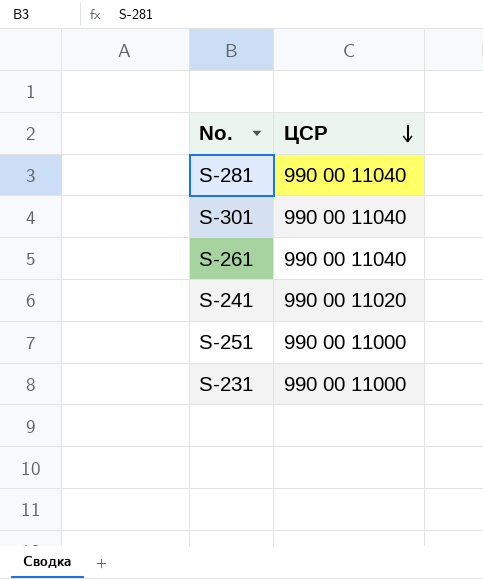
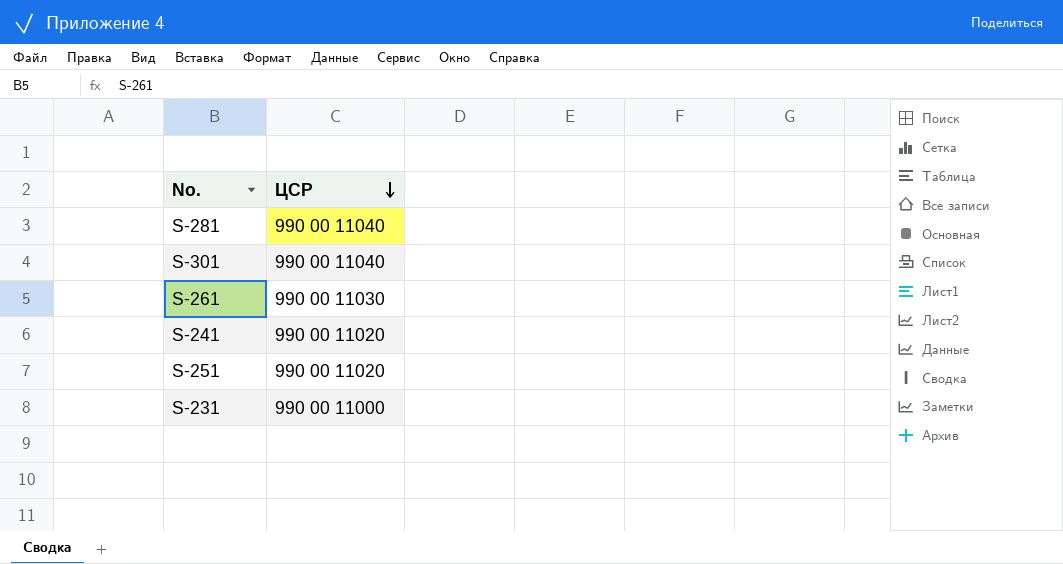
S-261 | ЦСР: 990 00 11040 -> 990 00 11030
S-251 | ЦСР: 990 00 11000 -> 990 00 11020

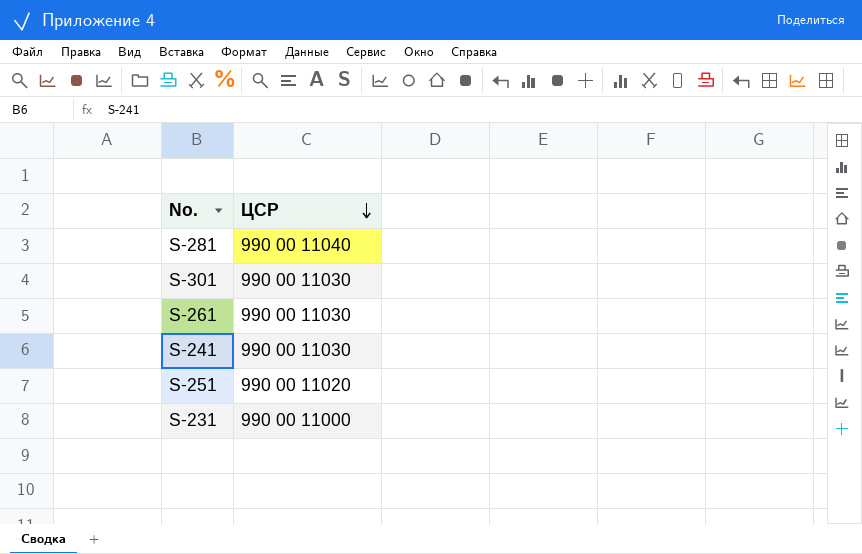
S-301 | ЦСР: 990 00 11040 -> 990 00 11030
S-241 | ЦСР: 990 00 11020 -> 990 00 11030

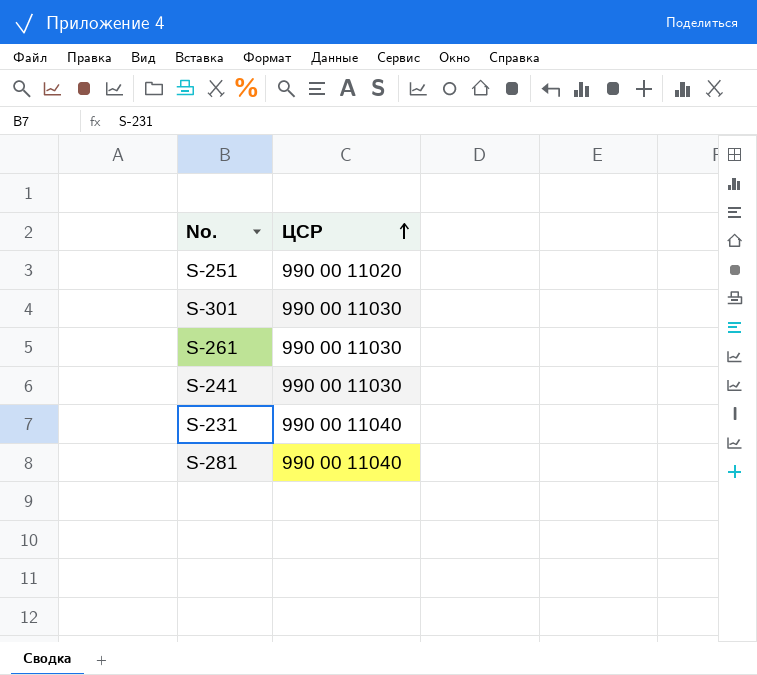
row order: ЦСР descending -> ЦСР ascending
S-231 | ЦСР: 990 00 11000 -> 990 00 11040

